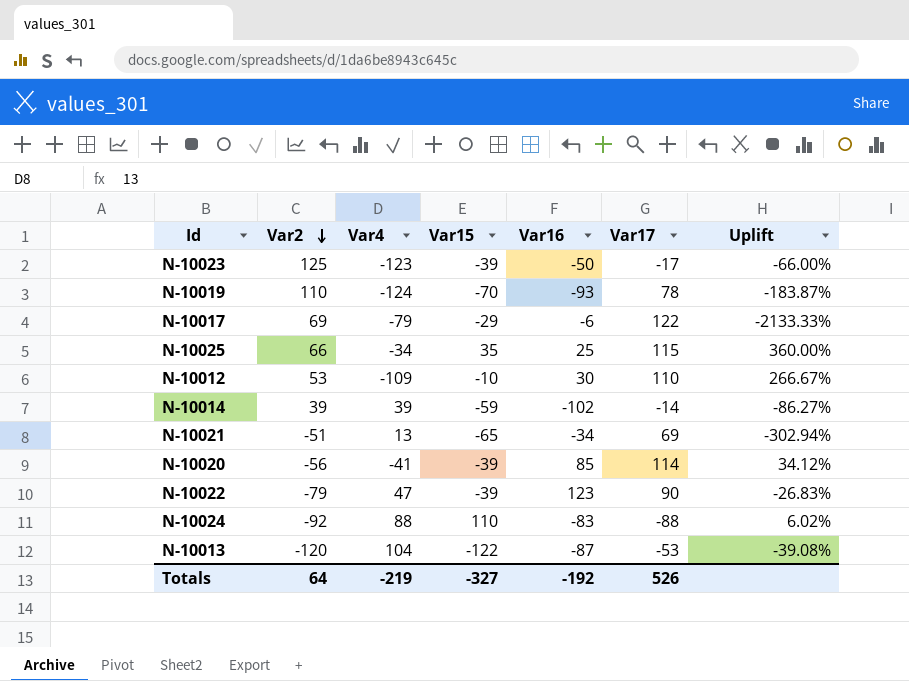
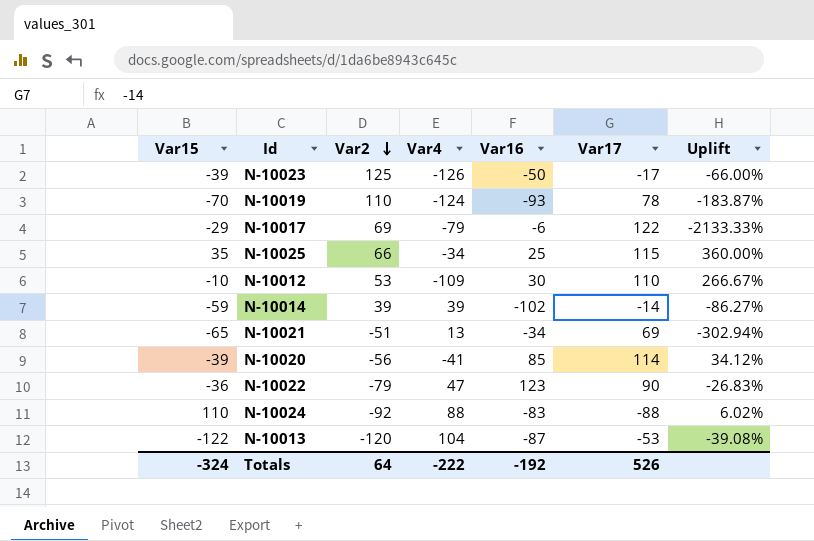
column Var15 | position: 4 -> 1
N-10023 | Var4: -123 -> -126
N-10022 | Var15: -39 -> -36
Totals | Var15: -327 -> -324
Totals | Var4: -219 -> -222

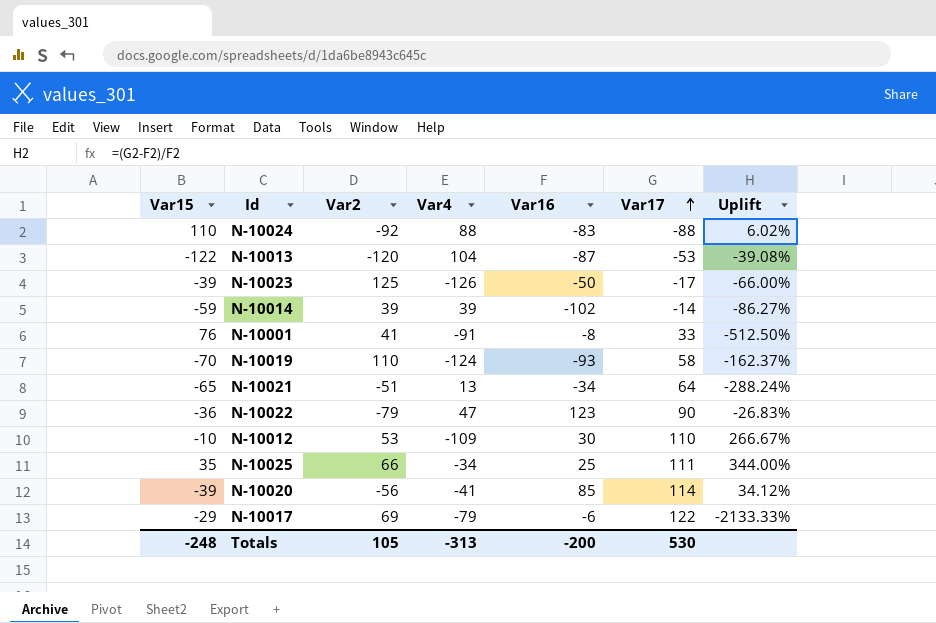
row order: Var2 descending -> Var17 ascending
row N-10001: none -> 76 | 41 | -91 | -8 | 33 | -512.50%
N-10019 | Var17: 78 -> 58
N-10019 | Uplift: -183.87% -> -162.37%
N-10021 | Var17: 69 -> 64
N-10021 | Uplift: -302.94% -> -288.24%
N-10025 | Var17: 115 -> 111
N-10025 | Uplift: 360.00% -> 344.00%
Totals | Var15: -324 -> -248
Totals | Var2: 64 -> 105
Totals | Var4: -222 -> -313
Totals | Var16: -192 -> -200
Totals | Var17: 526 -> 530

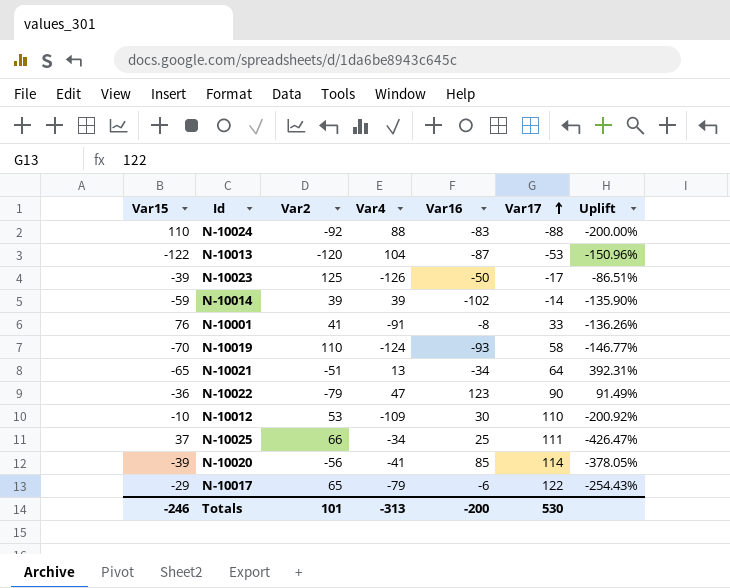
column Uplift | formula: ([Var17] - [Var16]) / [Var16] -> ([Var17] - [Var4]) / [Var4]
N-10025 | Var15: 35 -> 37
N-10017 | Var2: 69 -> 65
Totals | Var15: -248 -> -246
Totals | Var2: 105 -> 101

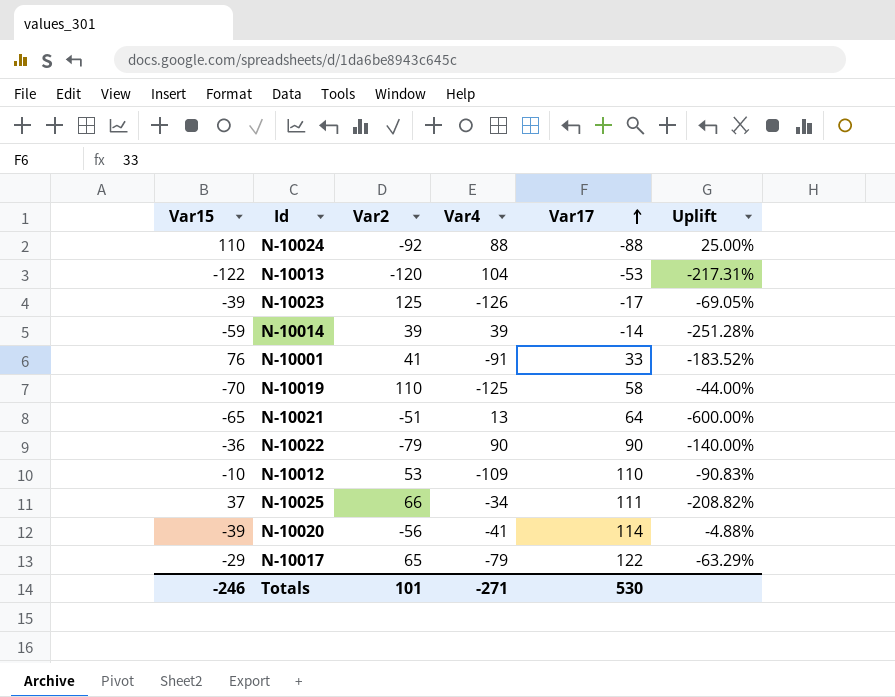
column Var16 | position: 5 -> none
column Uplift | formula: ([Var17] - [Var4]) / [Var4] -> ([Var15] - [Var4]) / [Var4]
N-10019 | Var4: -124 -> -125
N-10022 | Var4: 47 -> 90
Totals | Var4: -313 -> -271

